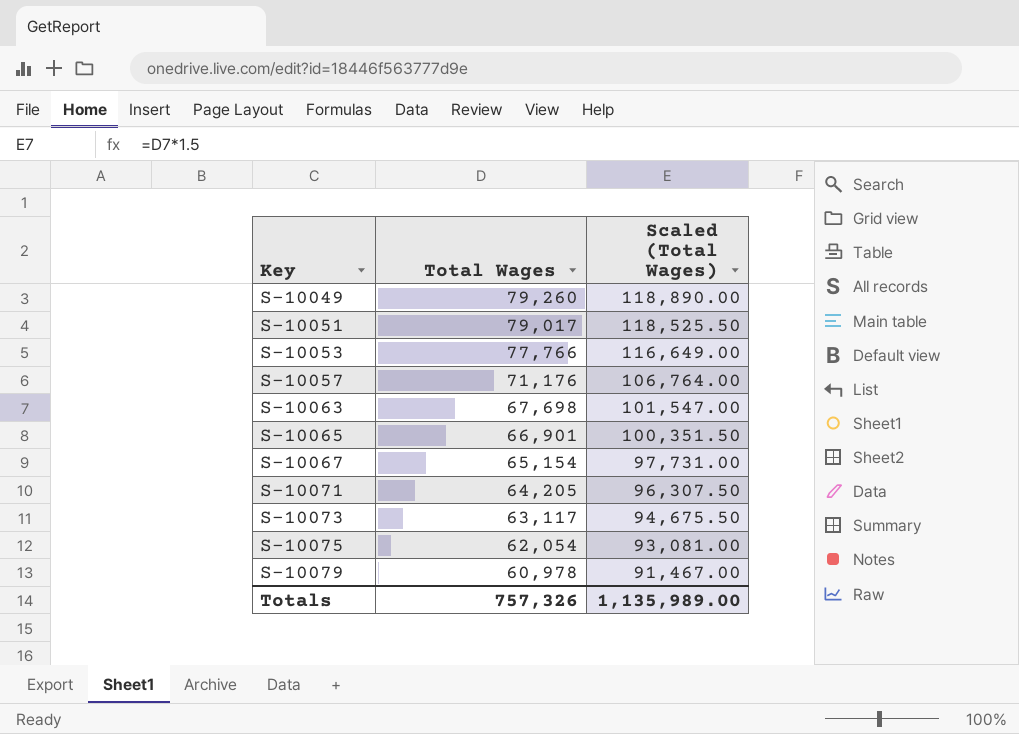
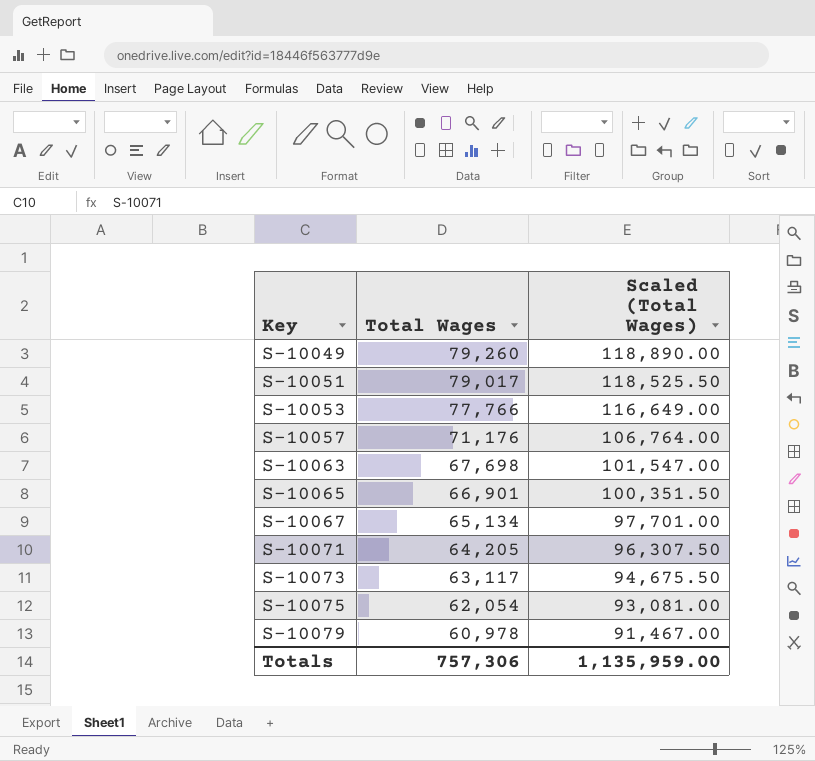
S-10067 | Total Wages: 65,154 -> 65,134
S-10067 | Scaled (Total Wages): 97,731.00 -> 97,701.00
Totals | Total Wages: 757,326 -> 757,306
Totals | Scaled (Total Wages): 1,135,989.00 -> 1,135,959.00

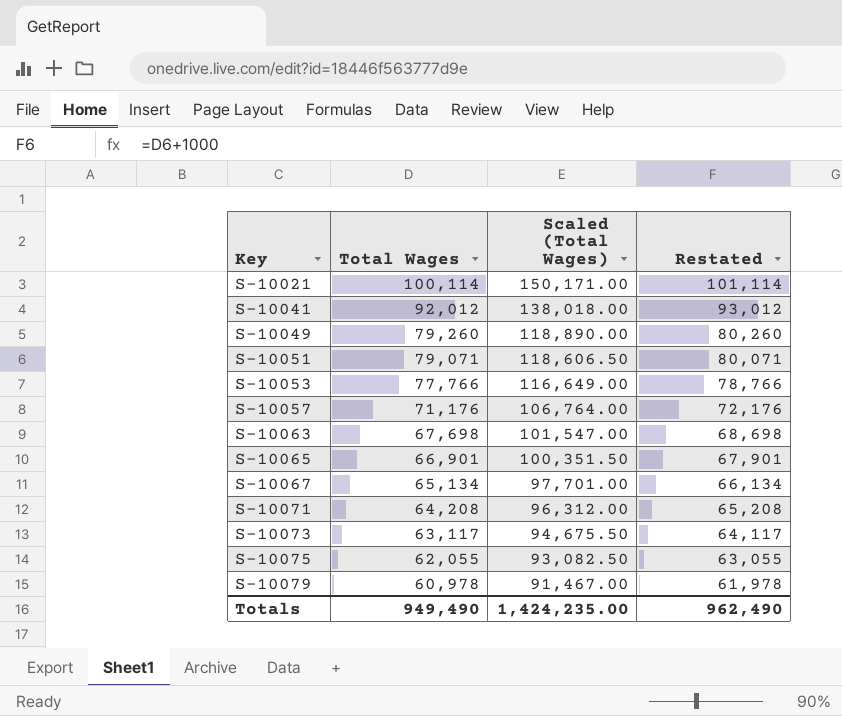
column Restated | formula: none -> [Total Wages] + 1000
row S-10021: none -> 100,114 | 150,171.00 | 101,114
row S-10041: none -> 92,012 | 138,018.00 | 93,012
S-10051 | Total Wages: 79,017 -> 79,071
S-10051 | Scaled (Total Wages): 118,525.50 -> 118,606.50
S-10071 | Total Wages: 64,205 -> 64,208
S-10071 | Scaled (Total Wages): 96,307.50 -> 96,312.00
S-10075 | Total Wages: 62,054 -> 62,055
S-10075 | Scaled (Total Wages): 93,081.00 -> 93,082.50
Totals | Total Wages: 757,306 -> 949,490
Totals | Scaled (Total Wages): 1,135,959.00 -> 1,424,235.00

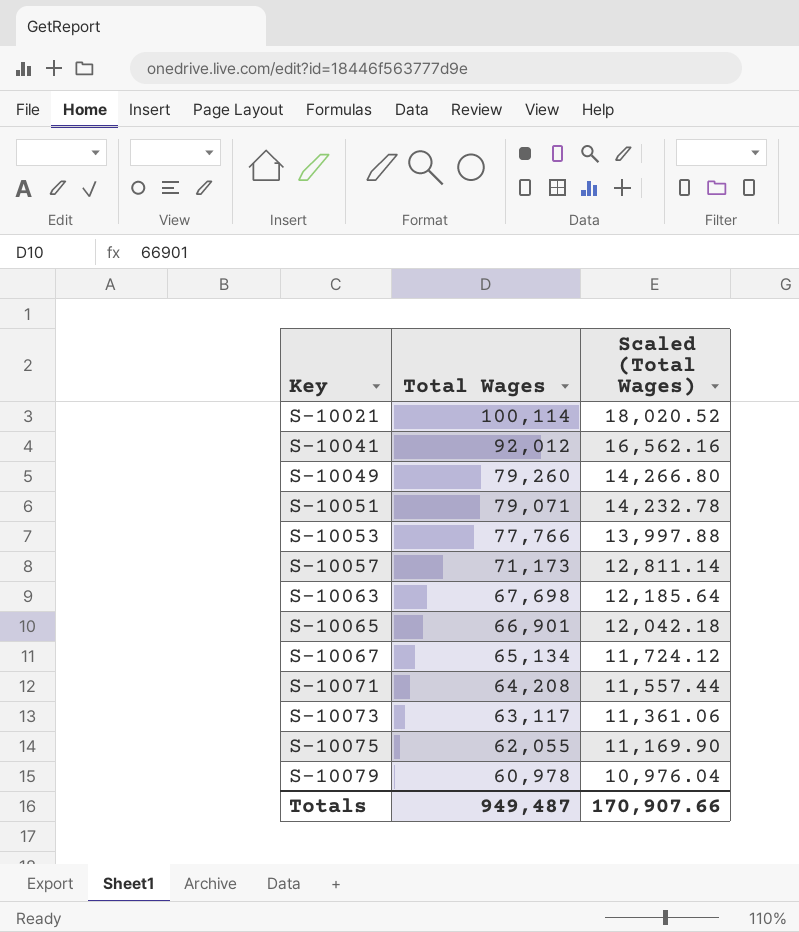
column Restated | formula: [Total Wages] + 1000 -> none
column Scaled (Total Wages) | formula: [Total Wages] * 1.5 -> [Total Wages] * 0.18
S-10057 | Total Wages: 71,176 -> 71,173
Totals | Total Wages: 949,490 -> 949,487
Totals | Scaled (Total Wages): 1,424,235.00 -> 170,907.66

